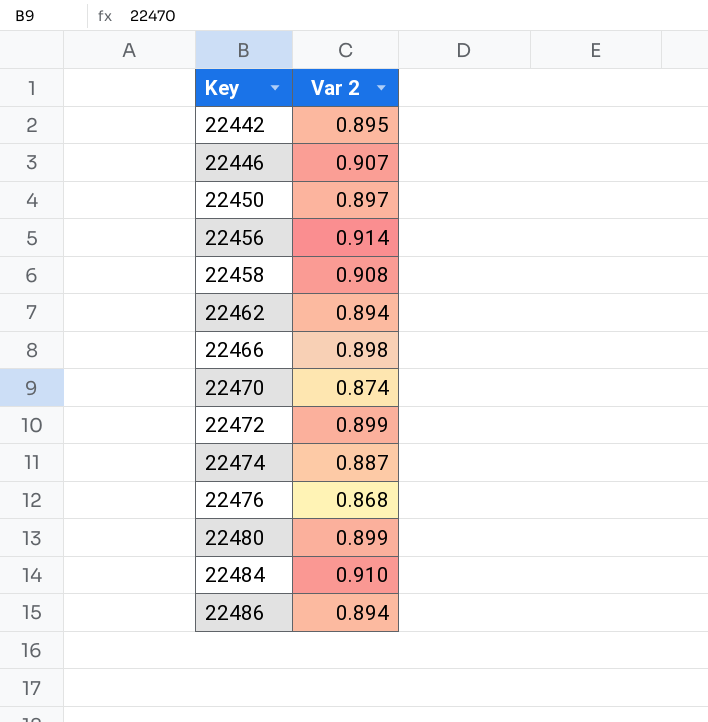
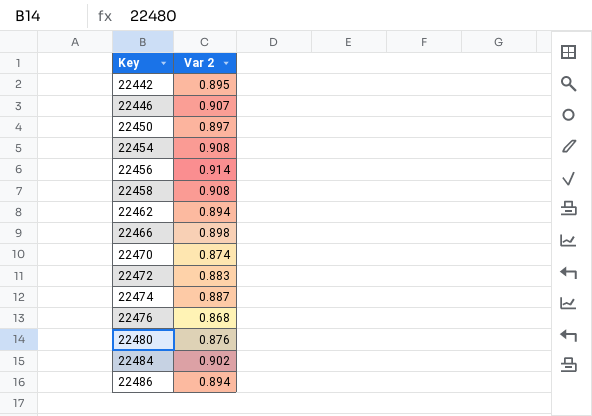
row 22454: none -> 0.908
22472 | Var 2: 0.899 -> 0.883
22480 | Var 2: 0.899 -> 0.876
22484 | Var 2: 0.910 -> 0.902

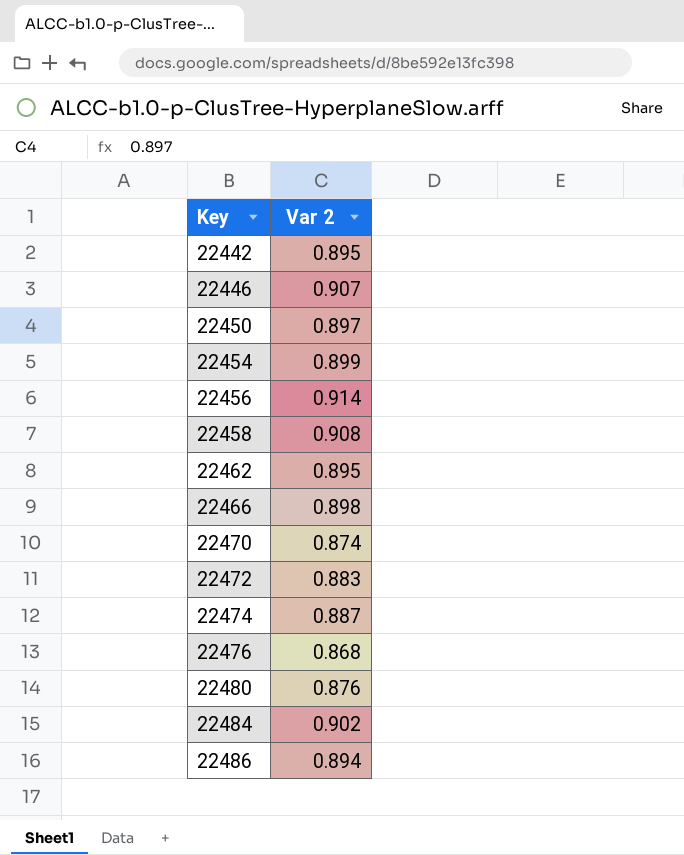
22454 | Var 2: 0.908 -> 0.899
22462 | Var 2: 0.894 -> 0.895

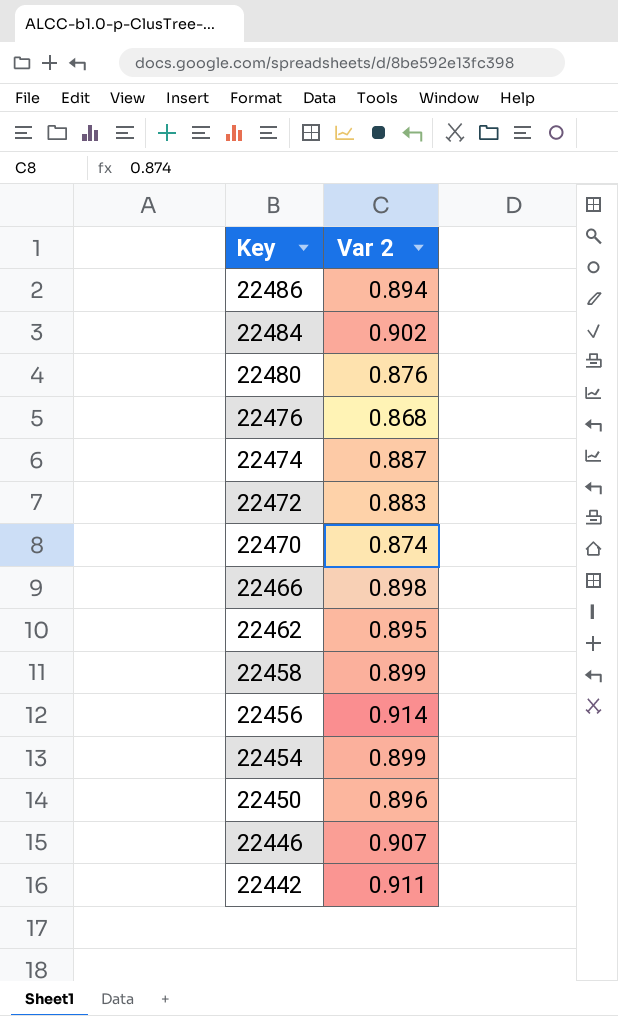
row order: Key ascending -> Key descending
22458 | Var 2: 0.908 -> 0.899
22450 | Var 2: 0.897 -> 0.896
22442 | Var 2: 0.895 -> 0.911

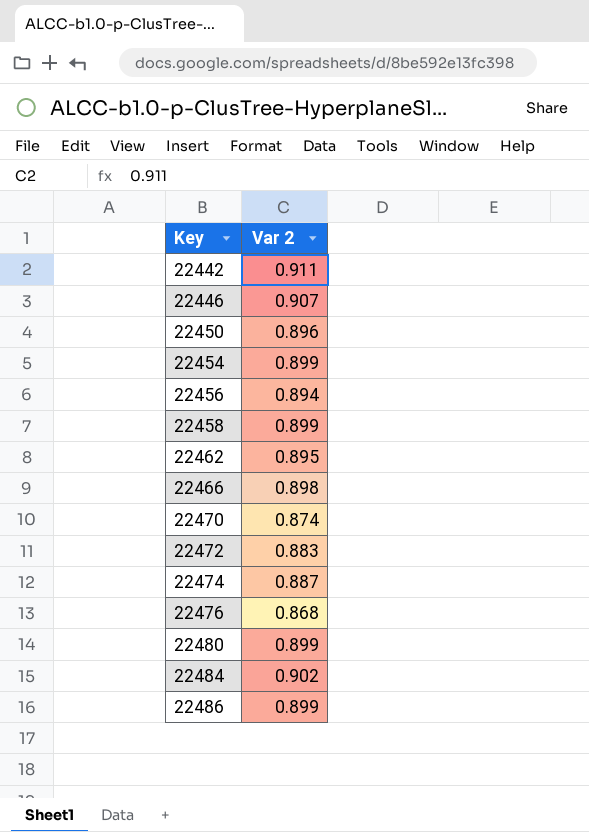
row order: Key descending -> Key ascending
22456 | Var 2: 0.914 -> 0.894
22480 | Var 2: 0.876 -> 0.899
22486 | Var 2: 0.894 -> 0.899

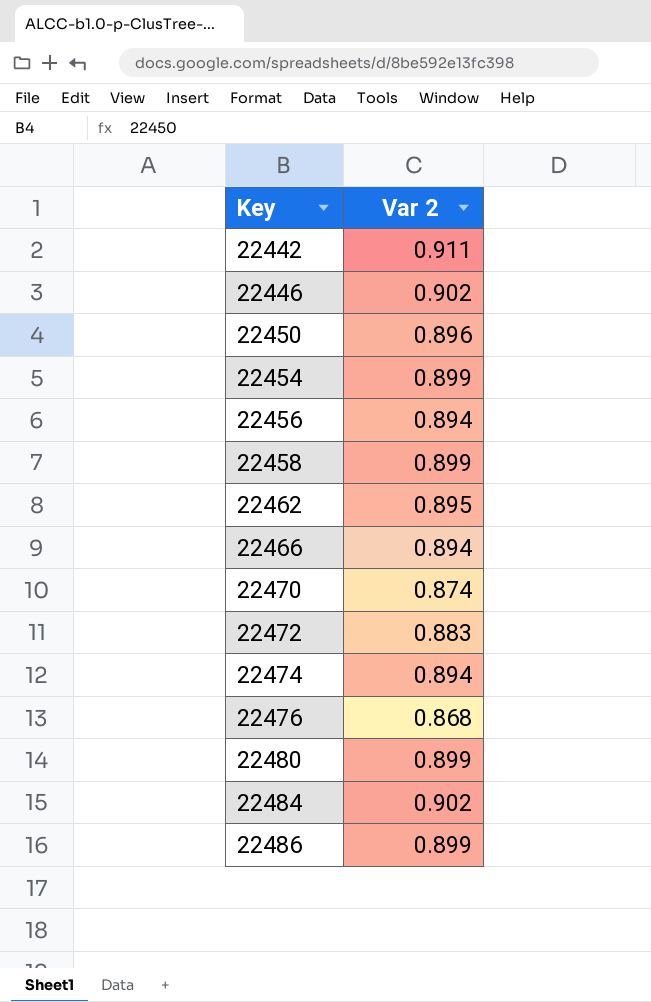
22446 | Var 2: 0.907 -> 0.902
22466 | Var 2: 0.898 -> 0.894
22474 | Var 2: 0.887 -> 0.894

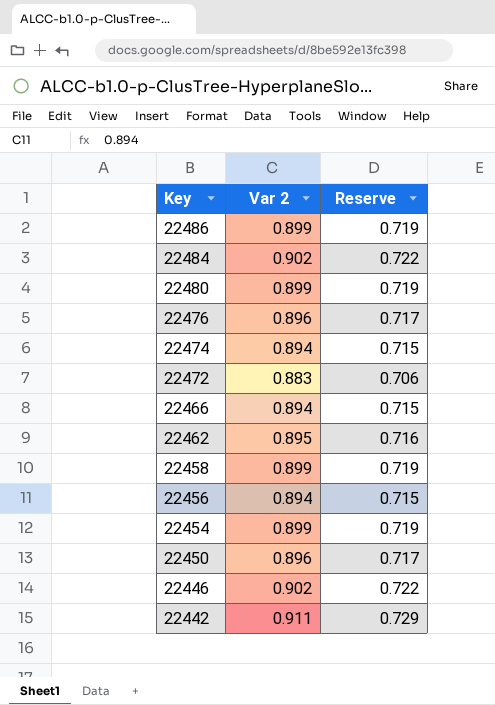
row order: Key ascending -> Key descending
column Reserve | formula: none -> [Var 2] * 0.8
row 22470: 0.874 -> none
22476 | Var 2: 0.868 -> 0.896

